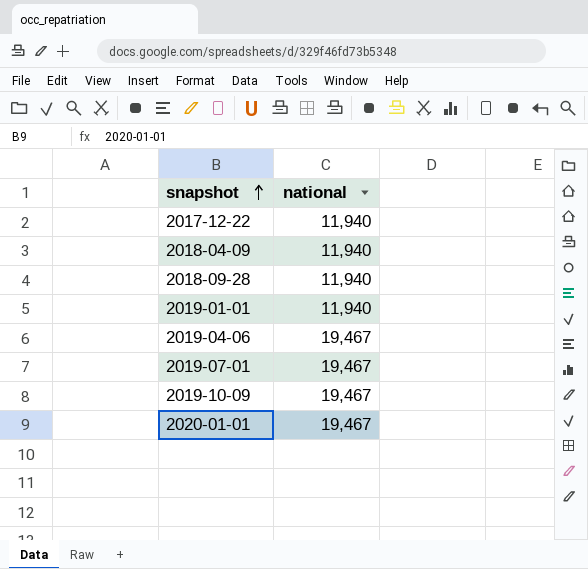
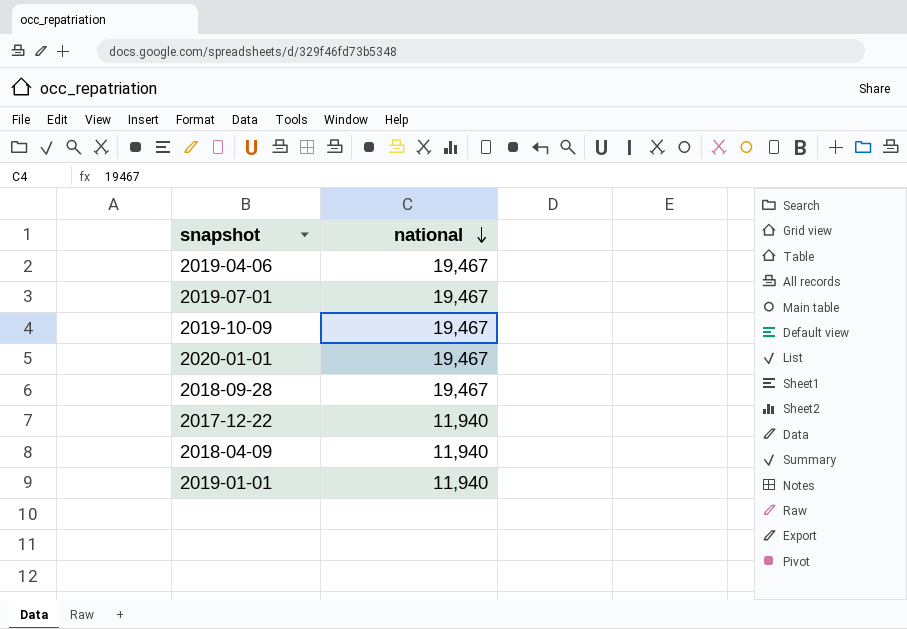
row order: snapshot ascending -> national descending
2018-09-28 | national: 11,940 -> 19,467

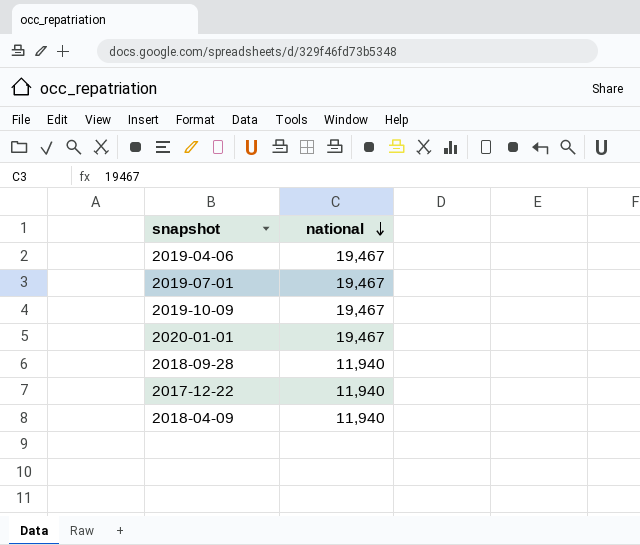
row 2019-01-01: 11,940 -> none
2018-09-28 | national: 19,467 -> 11,940

